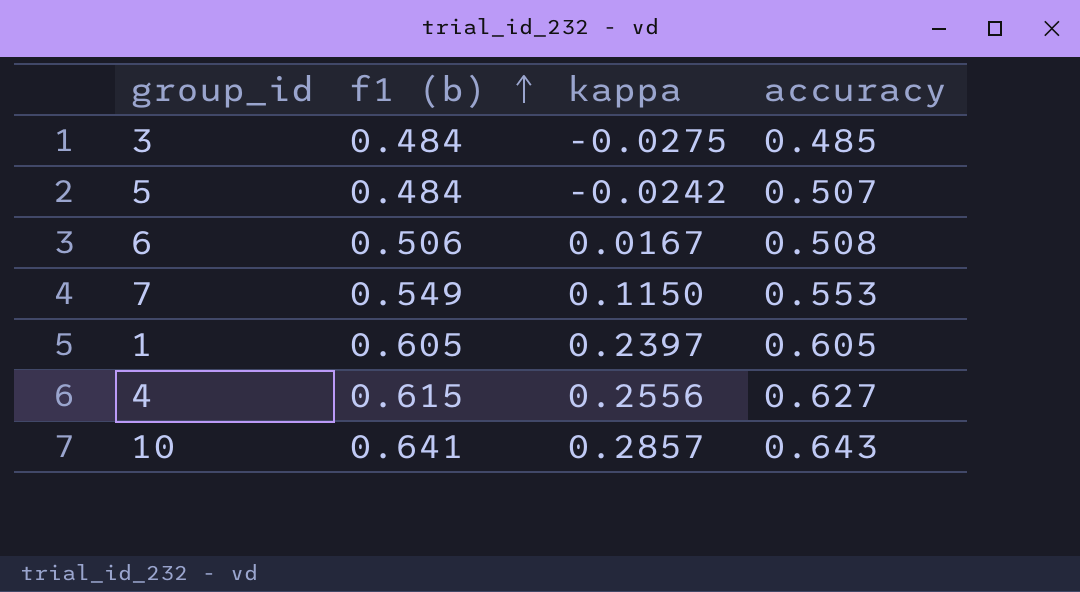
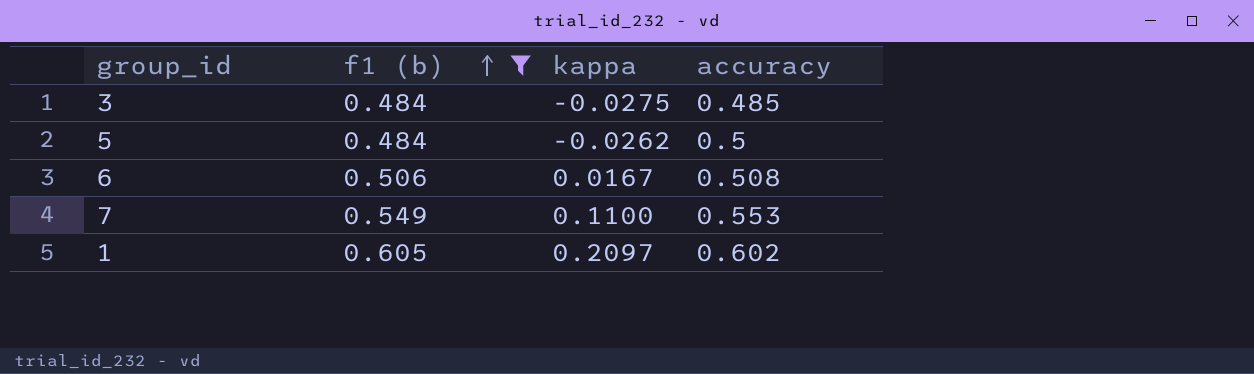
filter: none -> f1 (b) <= 0.605
5 | kappa: -0.0242 -> -0.0262
5 | accuracy: 0.507 -> 0.5
7 | kappa: 0.1150 -> 0.1100
1 | kappa: 0.2397 -> 0.2097
1 | accuracy: 0.605 -> 0.602

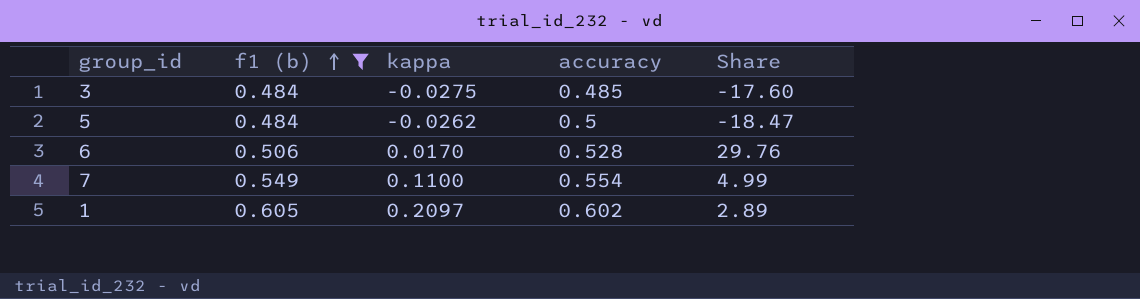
column Share | formula: none -> [f1 (b)] / [kappa]
6 | kappa: 0.0167 -> 0.0170
6 | accuracy: 0.508 -> 0.528
7 | accuracy: 0.553 -> 0.554

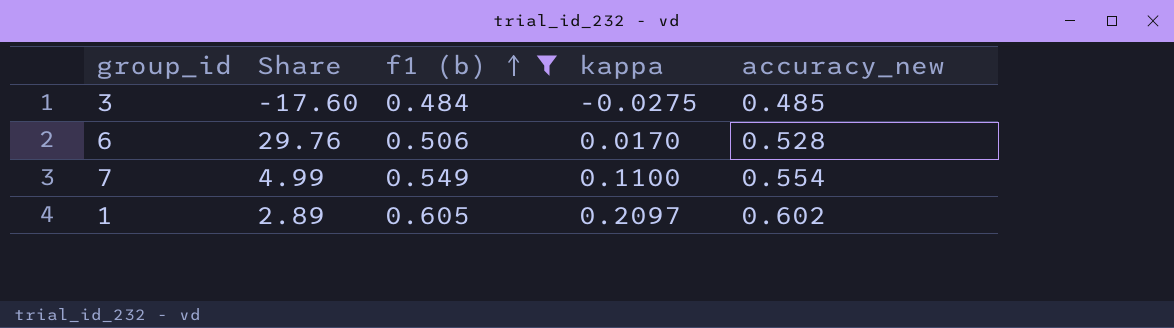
column Share | position: 5 -> 2
column name: accuracy -> accuracy_new
row 5: 0.484 | -0.0262 | 0.5 | -18.47 -> none

